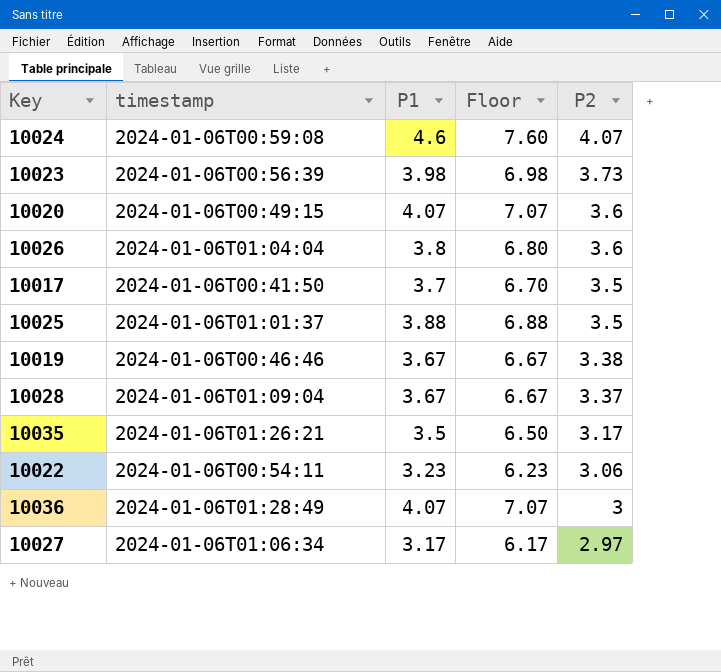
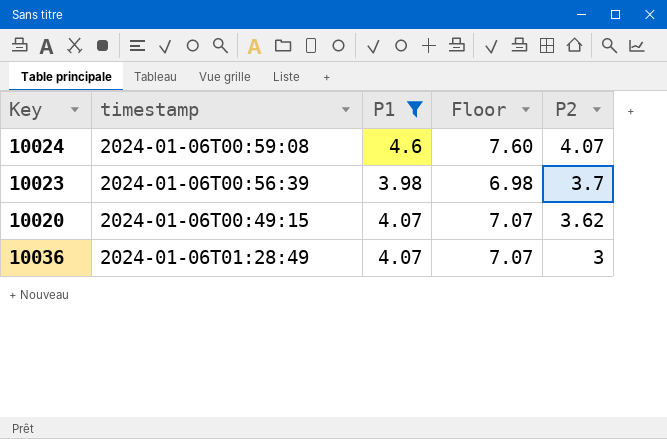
filter: none -> P1 >= 3.98
10023 | P2: 3.73 -> 3.7
10020 | P2: 3.6 -> 3.62

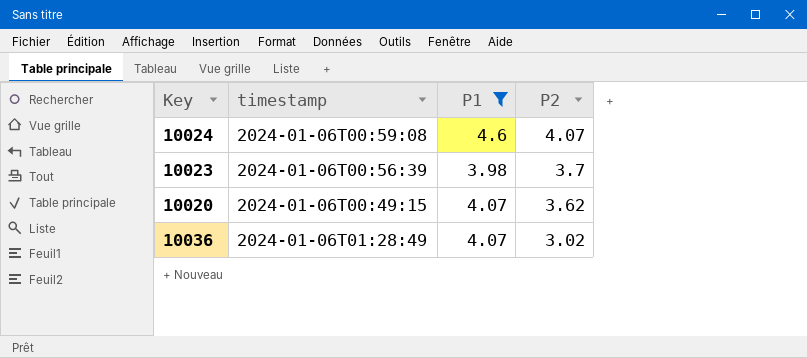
column Floor | formula: [P1] + 3 -> none
10036 | P2: 3 -> 3.02

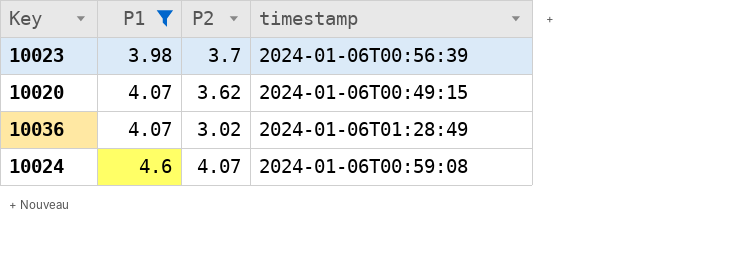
row order: P2 descending -> P1 ascending
column timestamp | position: 2 -> 4

